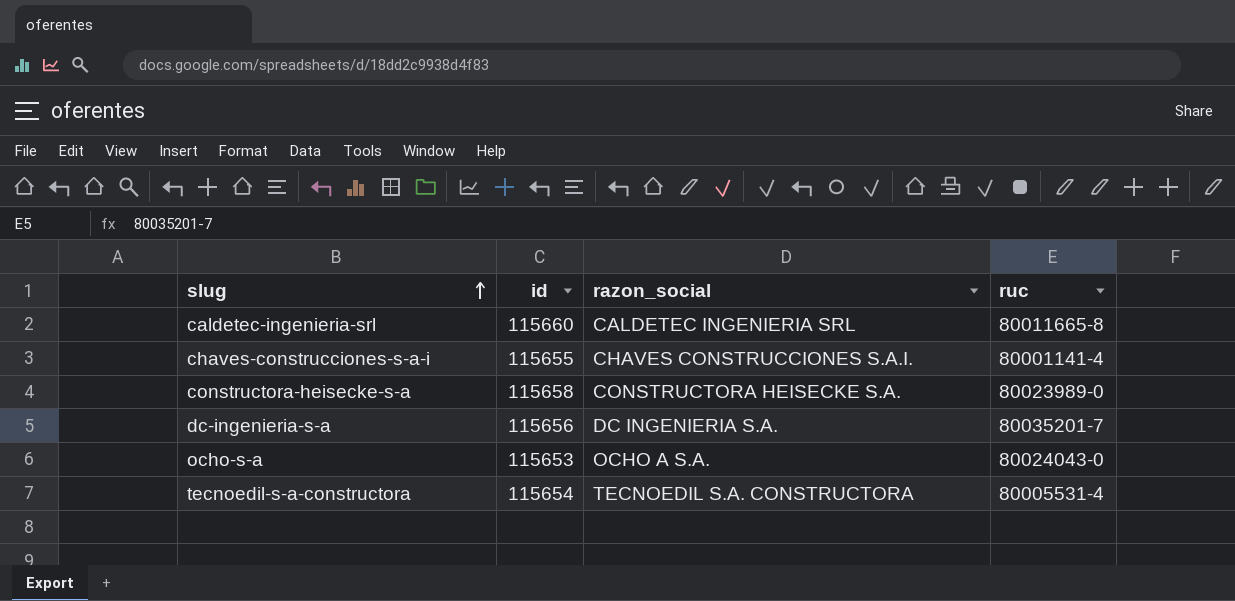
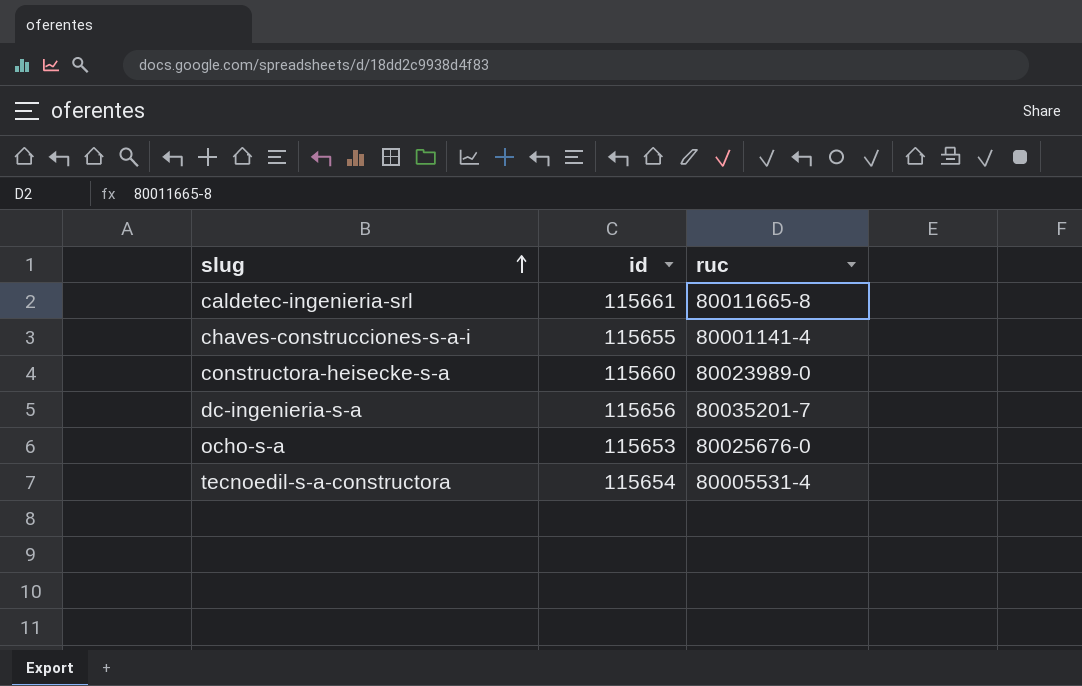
column razon_social | position: 3 -> none
caldetec-ingenieria-srl | id: 115660 -> 115661
constructora-heisecke-s-a | id: 115658 -> 115660
ocho-s-a | ruc: 80024043-0 -> 80025676-0

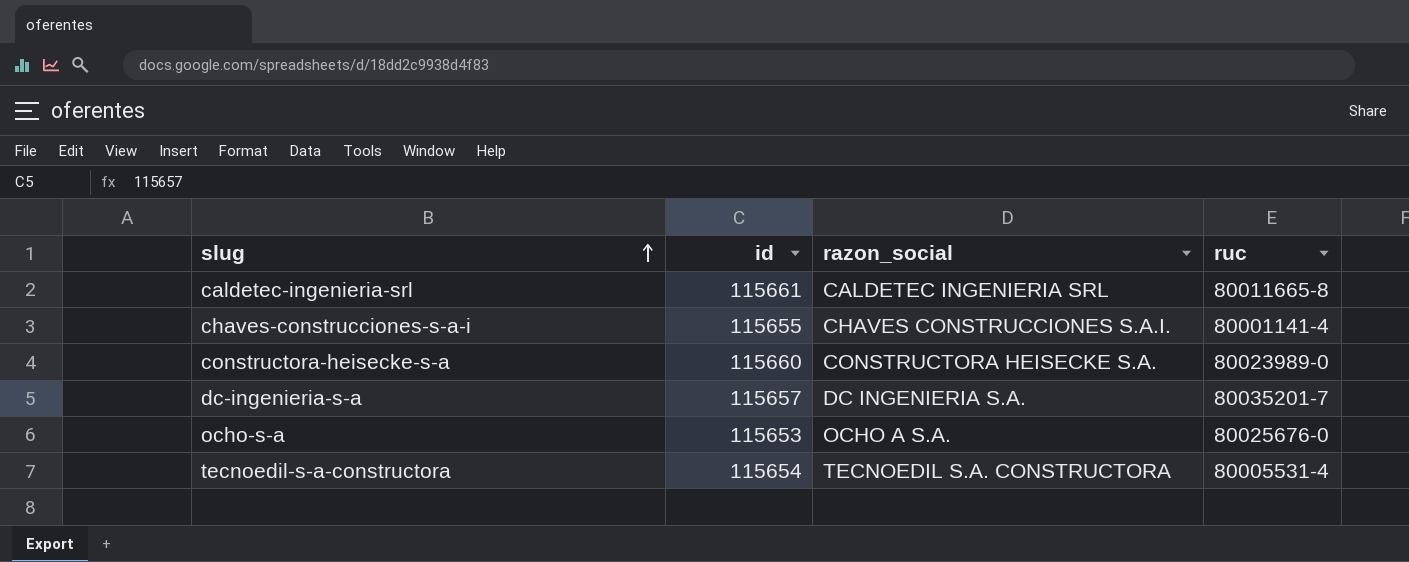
column razon_social | position: none -> 3
dc-ingenieria-s-a | id: 115656 -> 115657

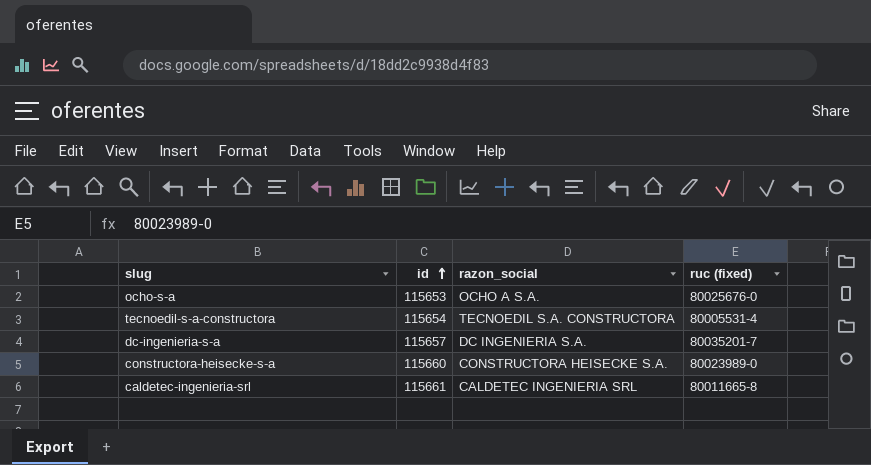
row order: slug ascending -> id ascending
column name: ruc -> ruc (fixed)
row chaves-construcciones-s-a-i: 115655 | CHAVES CONSTRUCCIONES S.A.I. | 80001141-4 -> none

